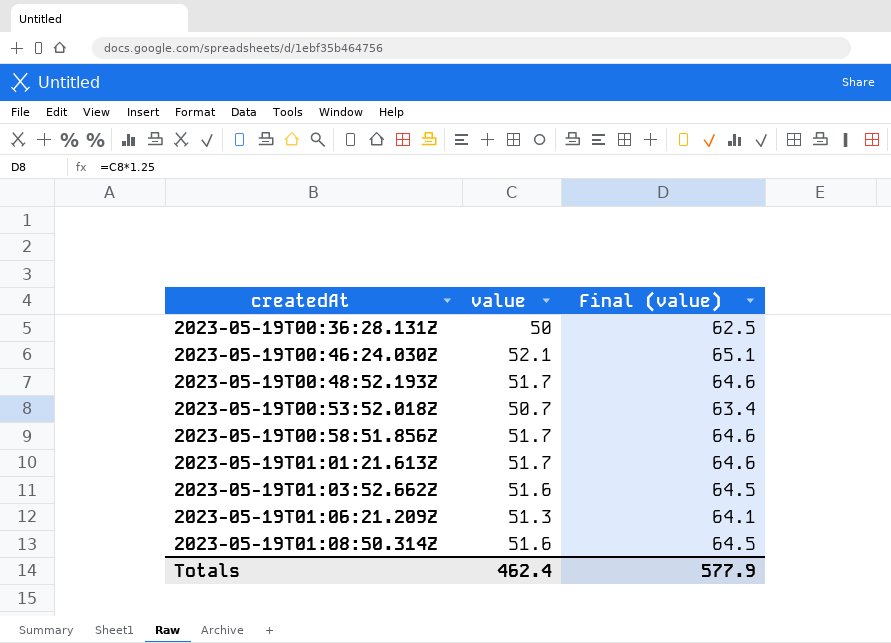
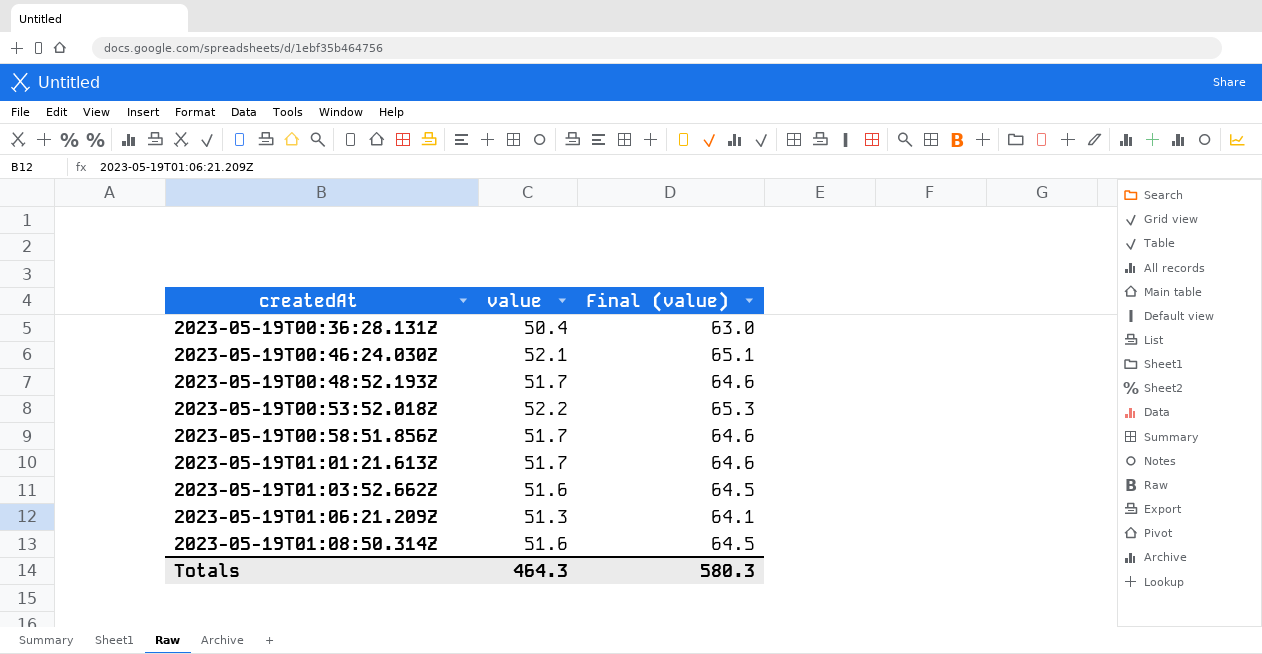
2023-05-19T00:36:28.131Z | value: 50 -> 50.4
2023-05-19T00:36:28.131Z | Final (value): 62.5 -> 63.0
2023-05-19T00:53:52.018Z | value: 50.7 -> 52.2
2023-05-19T00:53:52.018Z | Final (value): 63.4 -> 65.3
Totals | value: 462.4 -> 464.3
Totals | Final (value): 577.9 -> 580.3

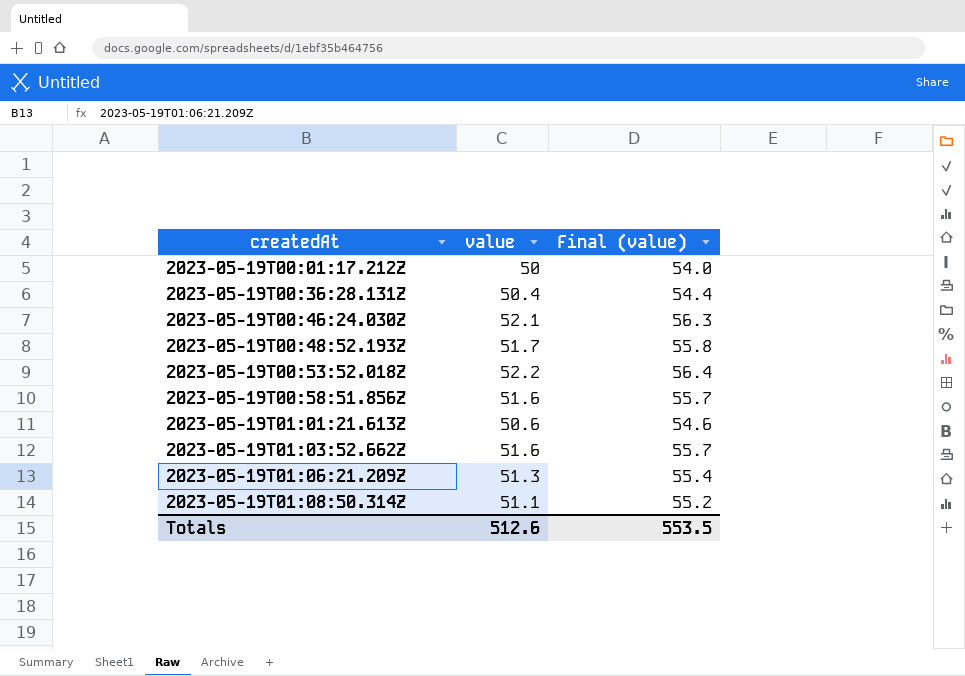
column Final (value) | formula: [value] * 1.25 -> [value] * 1.08
row 2023-05-19T00:01:17.212Z: none -> 50 | 54.0
2023-05-19T00:58:51.856Z | value: 51.7 -> 51.6
2023-05-19T01:01:21.613Z | value: 51.7 -> 50.6
2023-05-19T01:08:50.314Z | value: 51.6 -> 51.1
Totals | value: 464.3 -> 512.6
Totals | Final (value): 580.3 -> 553.5

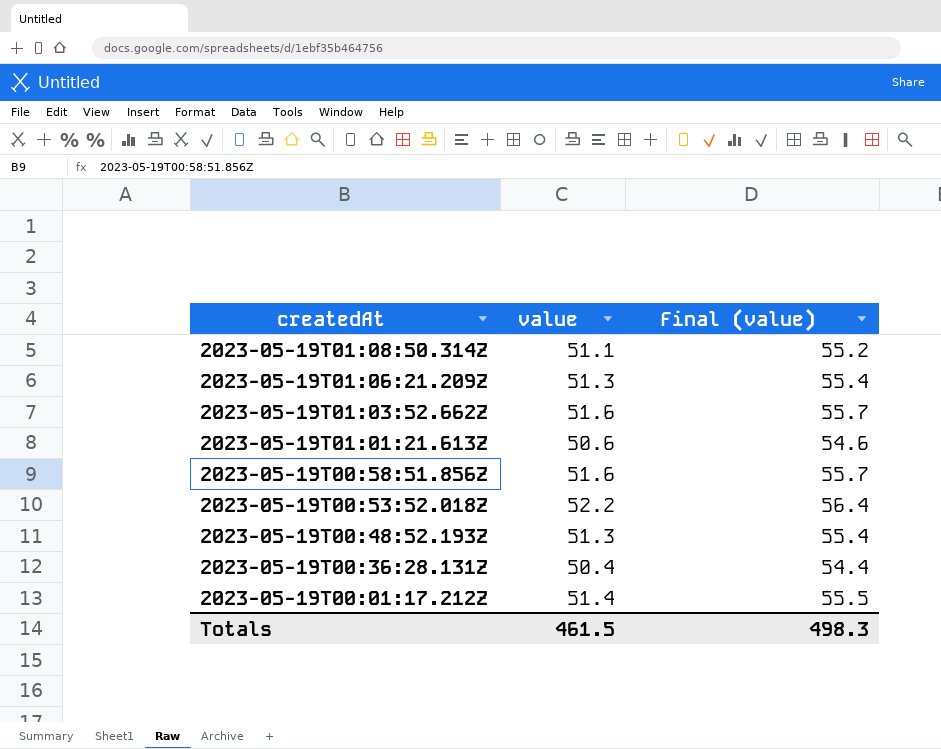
row order: createdAt ascending -> createdAt descending
row 2023-05-19T00:46:24.030Z: 52.1 | 56.3 -> none
2023-05-19T00:48:52.193Z | value: 51.7 -> 51.3
2023-05-19T00:48:52.193Z | Final (value): 55.8 -> 55.4
2023-05-19T00:01:17.212Z | value: 50 -> 51.4
2023-05-19T00:01:17.212Z | Final (value): 54.0 -> 55.5
Totals | value: 512.6 -> 461.5
Totals | Final (value): 553.5 -> 498.3

